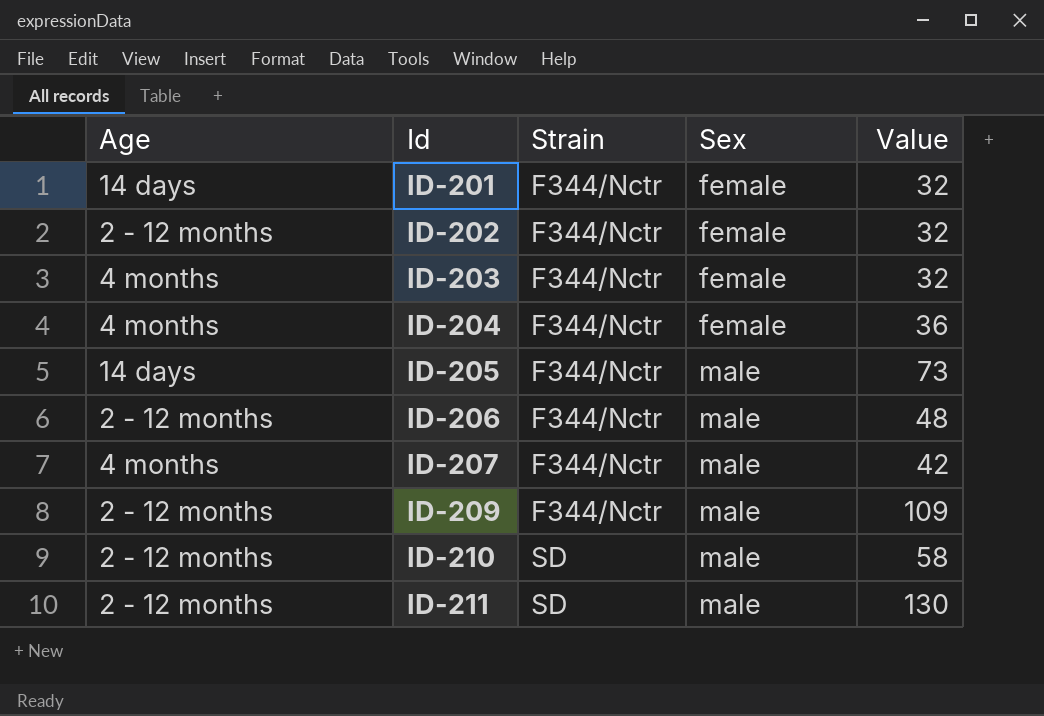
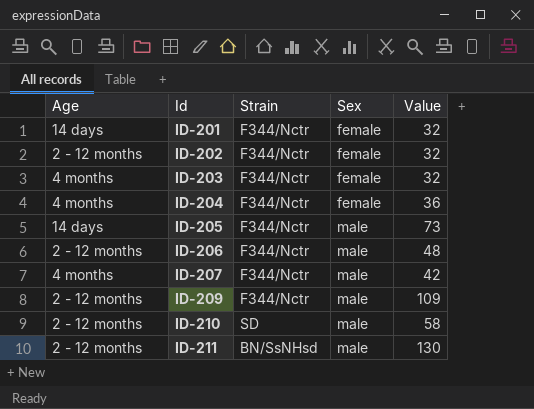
ID-211 | Strain: SD -> BN/SsNHsd

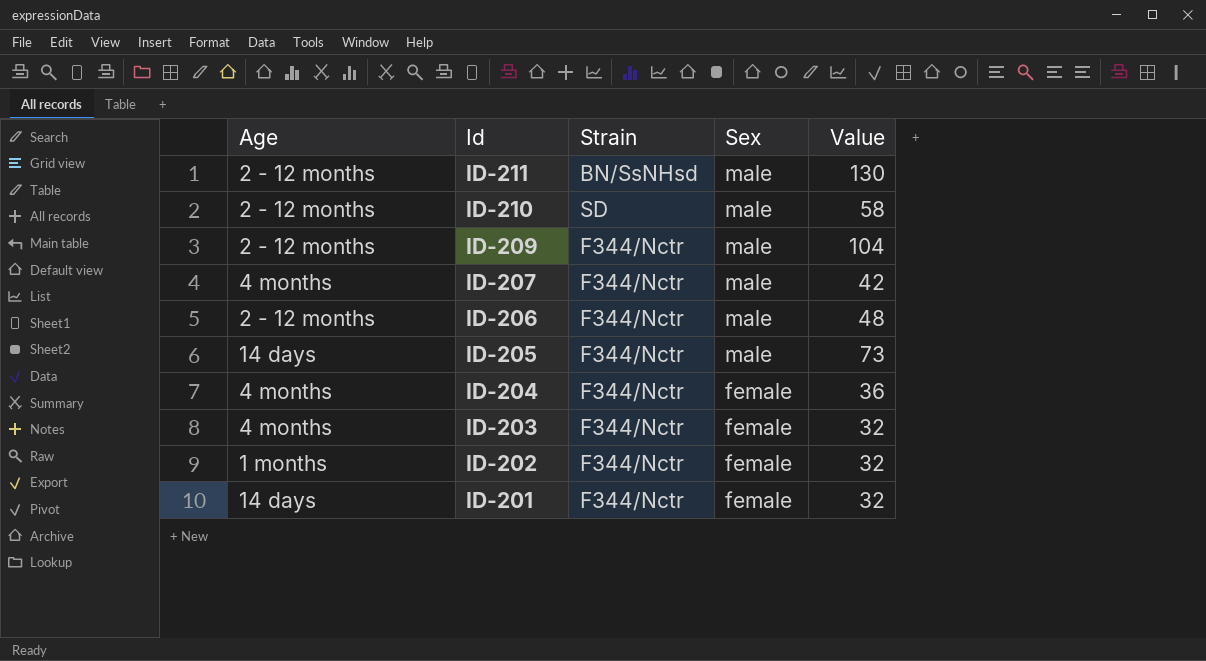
row order: Id ascending -> Id descending
ID-209 | Value: 109 -> 104
ID-202 | Age: 2 - 12 months -> 1 months

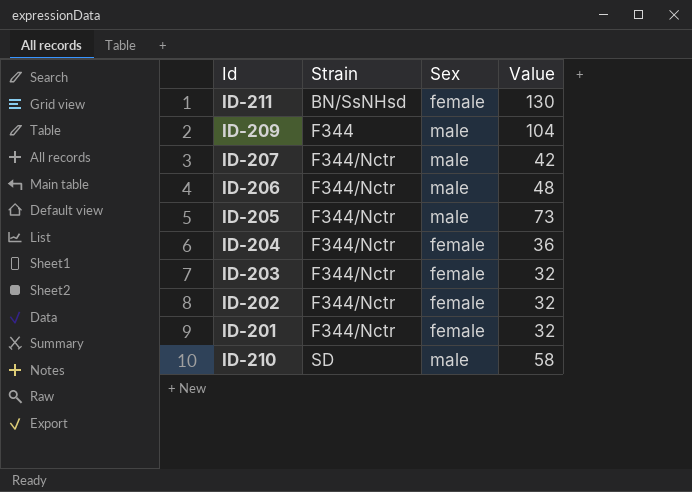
row order: Id descending -> Strain ascending
column Age | position: 1 -> none
ID-211 | Sex: male -> female
ID-209 | Strain: F344/Nctr -> F344

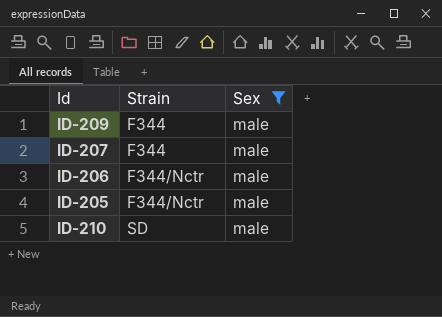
filter: none -> Sex = male
column Value | position: 4 -> none
ID-207 | Strain: F344/Nctr -> F344

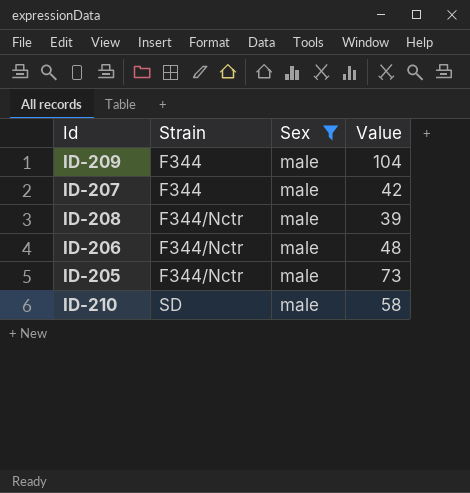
column Value | position: none -> 4
row ID-208: none -> F344/Nctr | male | 39

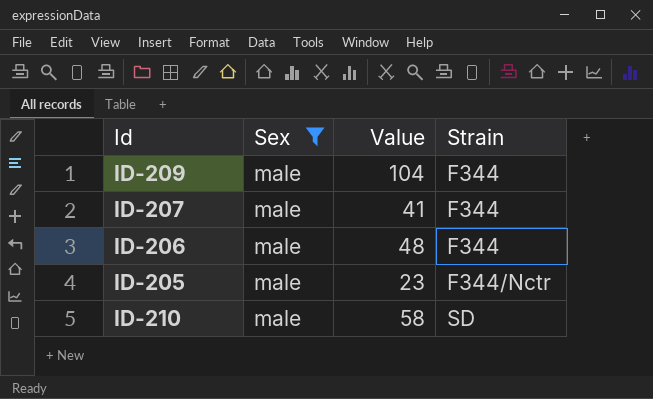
column Strain | position: 2 -> 4
row ID-208: F344/Nctr | male | 39 -> none
ID-207 | Value: 42 -> 41
ID-206 | Strain: F344/Nctr -> F344
ID-205 | Value: 73 -> 23

